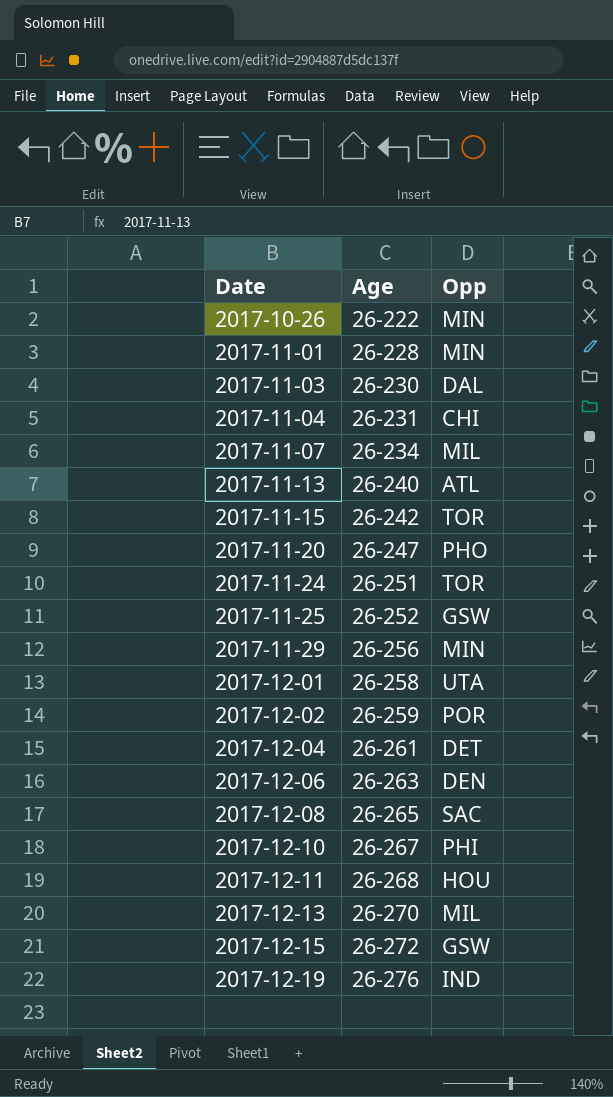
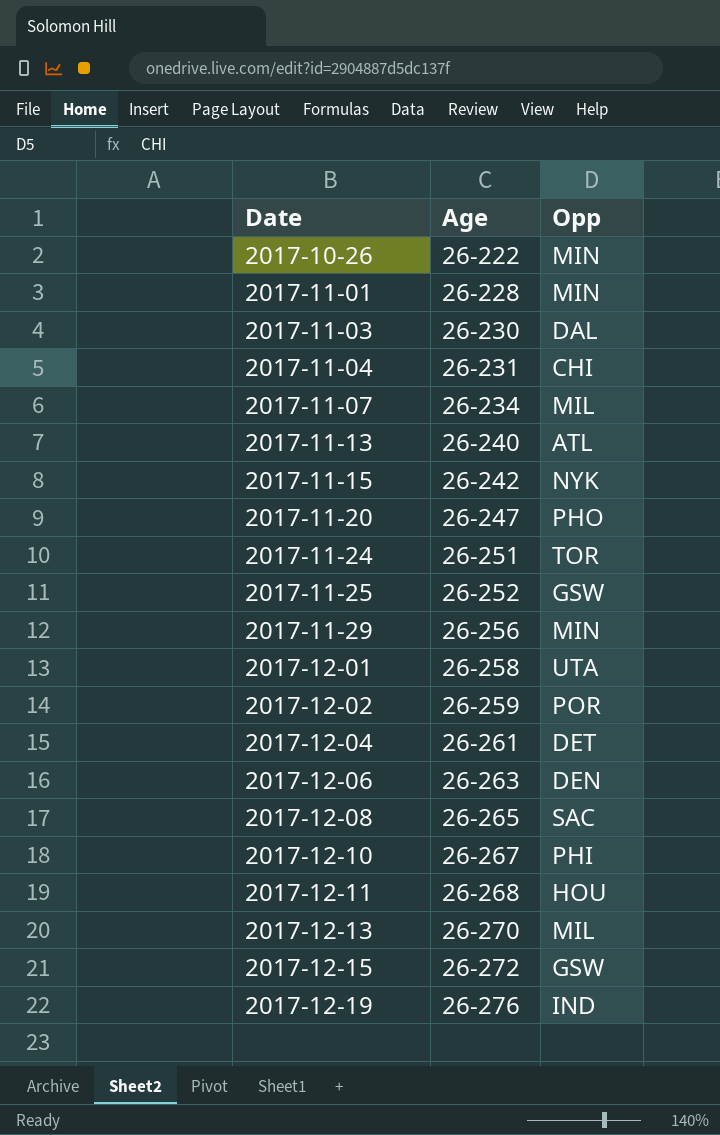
2017-11-15 | Opp: TOR -> NYK

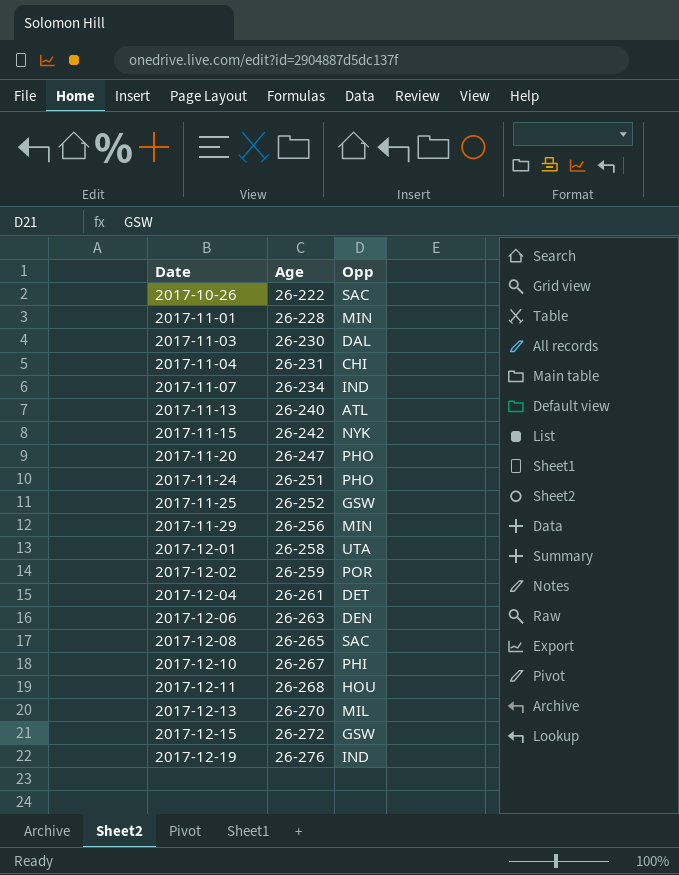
2017-10-26 | Opp: MIN -> SAC
2017-11-07 | Opp: MIL -> IND
2017-11-24 | Opp: TOR -> PHO

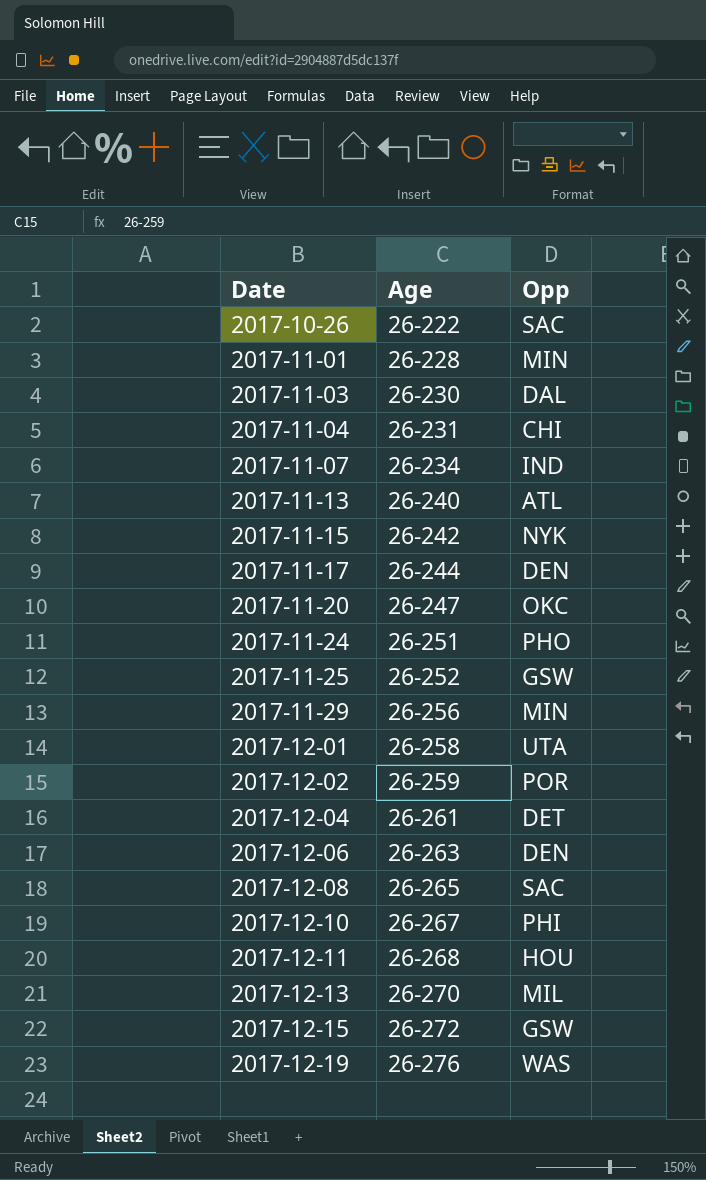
row 2017-11-17: none -> 26-244 | DEN
2017-11-20 | Opp: PHO -> OKC
2017-12-19 | Opp: IND -> WAS

